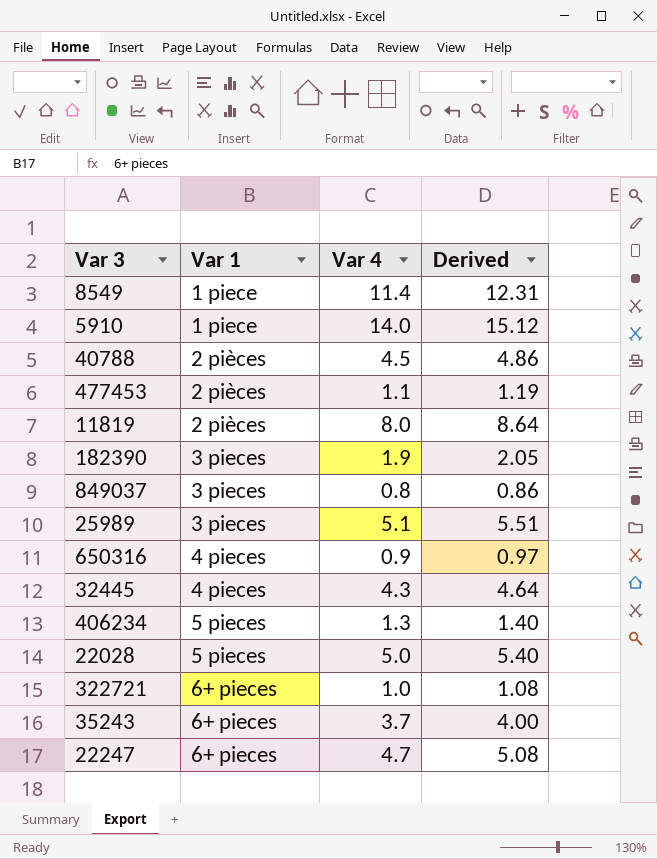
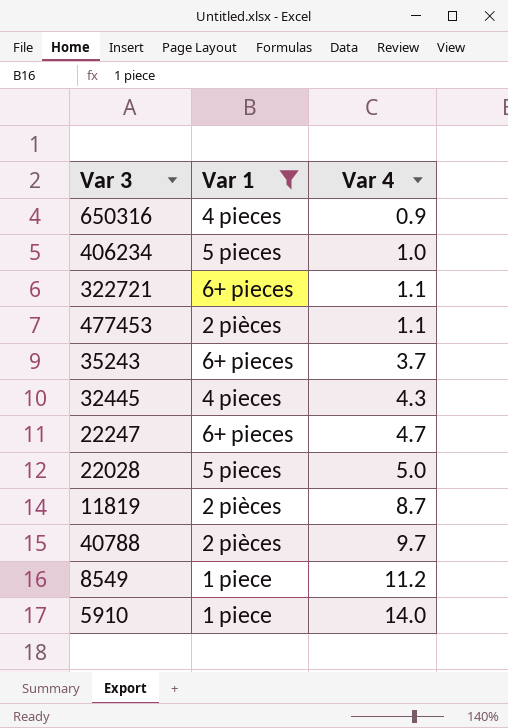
filter: none -> Var 1 != 3 pieces
row order: Var 1 ascending -> Var 4 ascending
column Derived | formula: [Var 4] * 1.08 -> none
406234 | Var 4: 1.3 -> 1.0
322721 | Var 4: 1.0 -> 1.1
11819 | Var 4: 8.0 -> 8.7
40788 | Var 4: 4.5 -> 9.7
8549 | Var 4: 11.4 -> 11.2

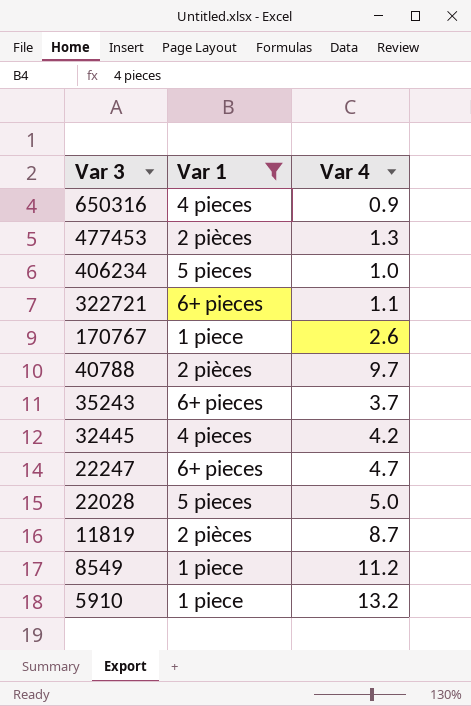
row order: Var 4 ascending -> Var 3 descending
477453 | Var 4: 1.1 -> 1.3
row 170767: none -> 1 piece | 2.6
32445 | Var 4: 4.3 -> 4.2
5910 | Var 4: 14.0 -> 13.2

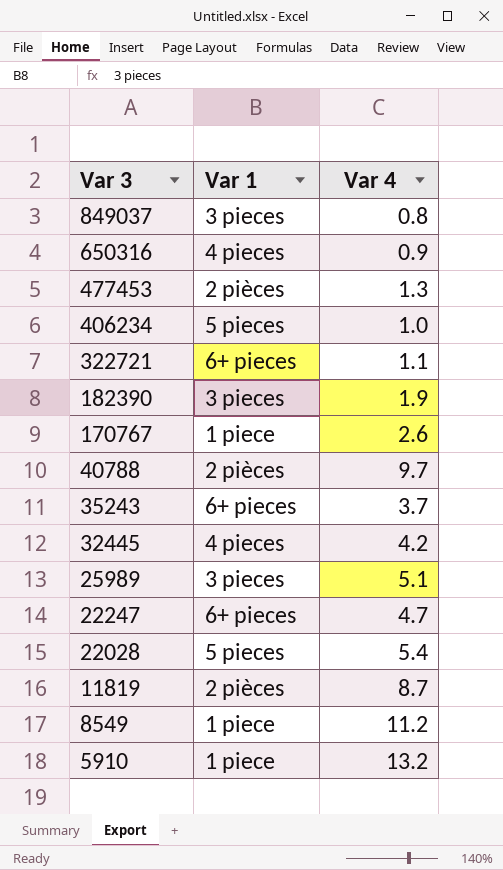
filter: Var 1 != 3 pieces -> none
22028 | Var 4: 5.0 -> 5.4

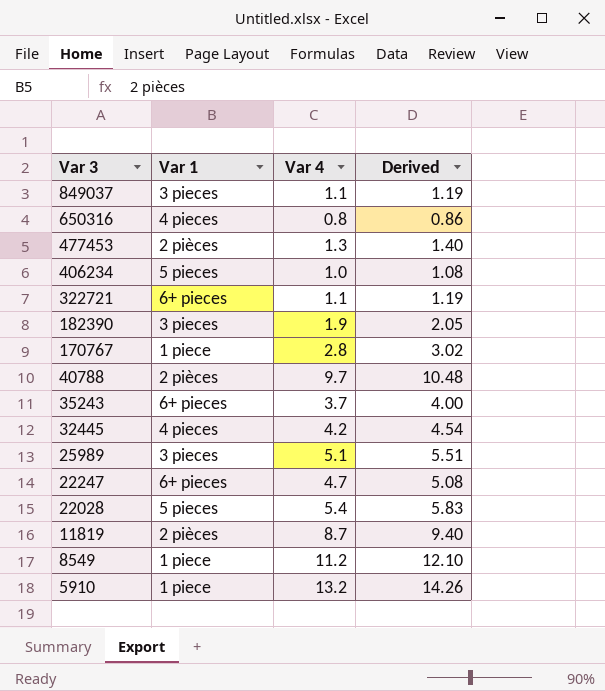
column Derived | formula: none -> [Var 4] * 1.08
849037 | Var 4: 0.8 -> 1.1
650316 | Var 4: 0.9 -> 0.8
170767 | Var 4: 2.6 -> 2.8

